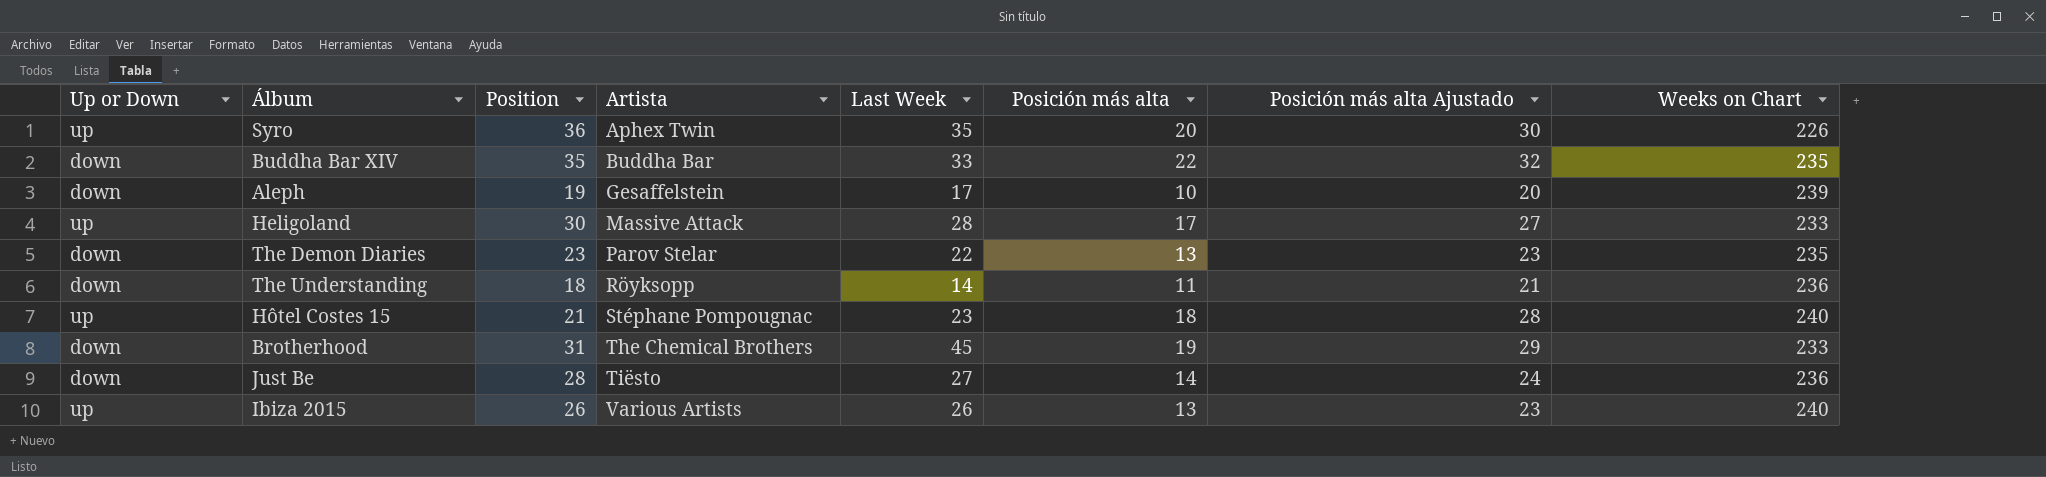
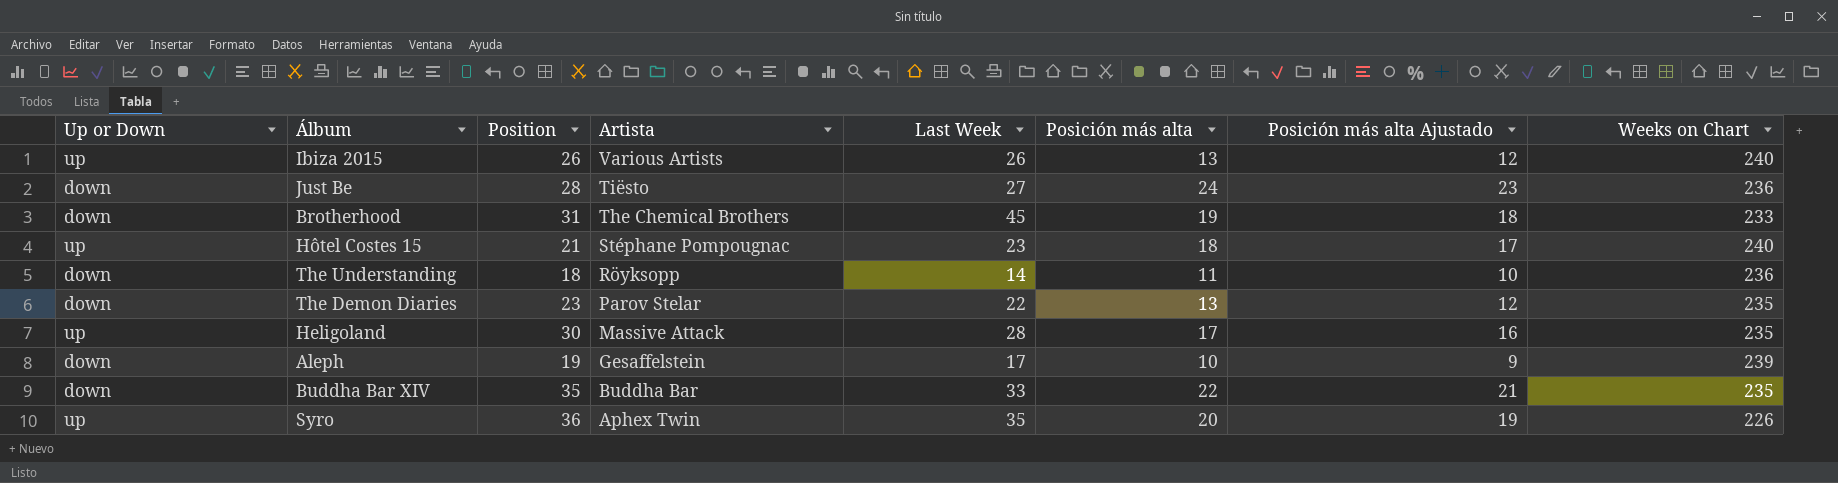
row order: Artista ascending -> Artista descending
column Posición más alta Ajustado | formula: [Posición más alta] + 10 -> [Posición más alta] - 1
Just Be | Posición más alta: 14 -> 24
Heligoland | Weeks on Chart: 233 -> 235

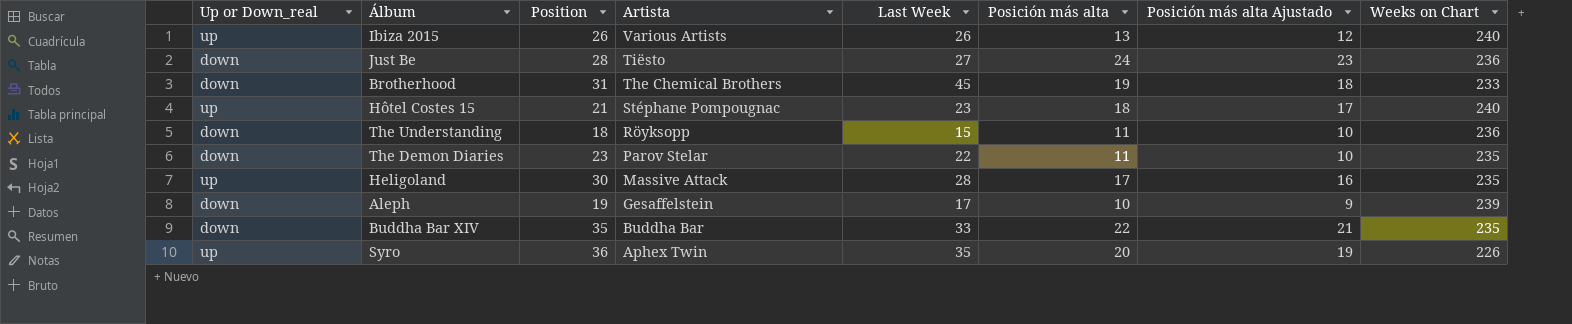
column name: Up or Down -> Up or Down_real
The Understanding | Last Week: 14 -> 15
The Demon Diaries | Posición más alta: 13 -> 11
The Demon Diaries | Posición más alta Ajustado: 12 -> 10

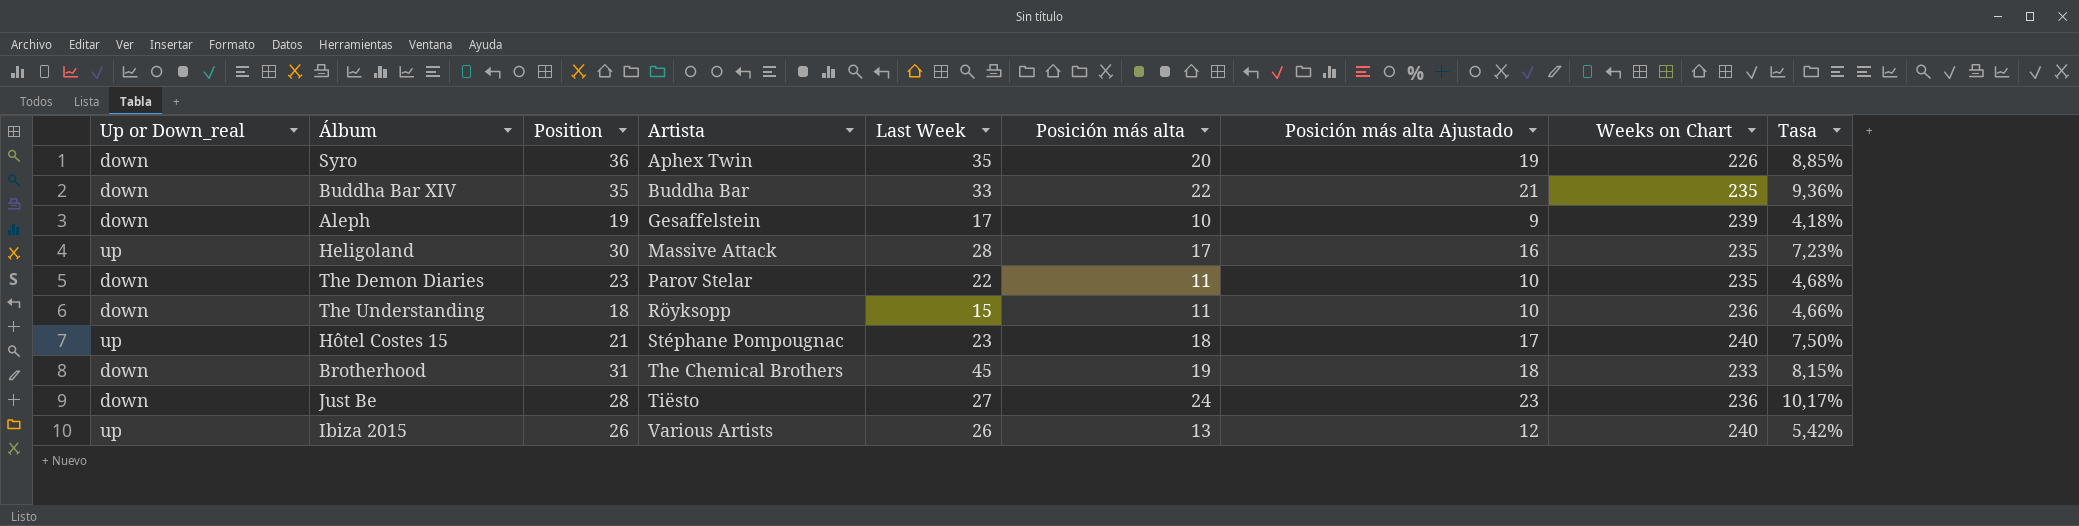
row order: Artista descending -> Artista ascending
column Tasa | formula: none -> [Posición más alta] / [Weeks on Chart]
Syro | Up or Down_real: up -> down

